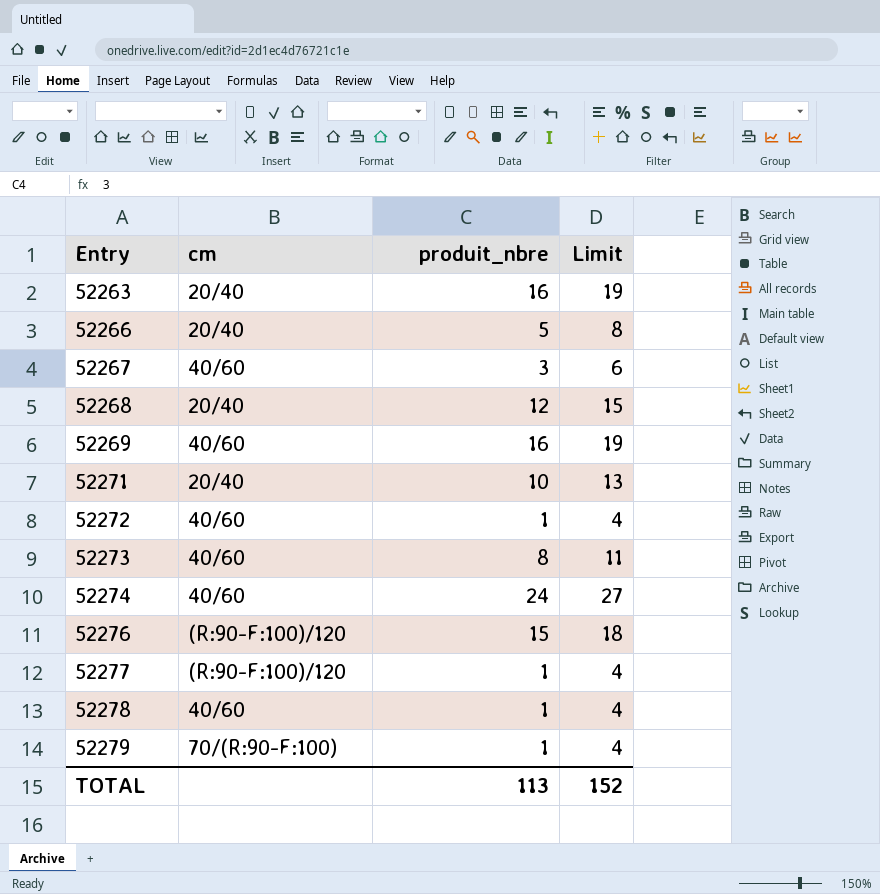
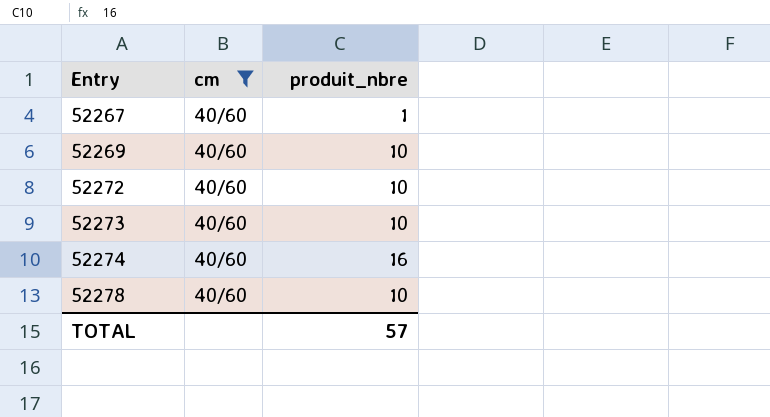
filter: none -> cm = 40/60
column Limit | formula: [produit_nbre] + 3 -> none
52267 | produit_nbre: 3 -> 1
52269 | produit_nbre: 16 -> 10
52272 | produit_nbre: 1 -> 10
52273 | produit_nbre: 8 -> 10
52274 | produit_nbre: 24 -> 16
52278 | produit_nbre: 1 -> 10
TOTAL | produit_nbre: 113 -> 57

